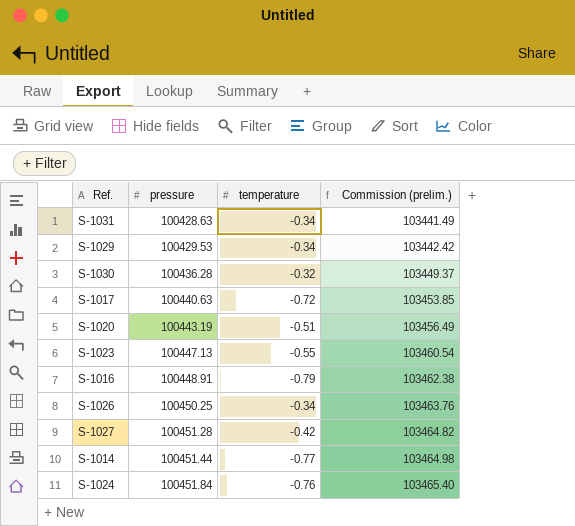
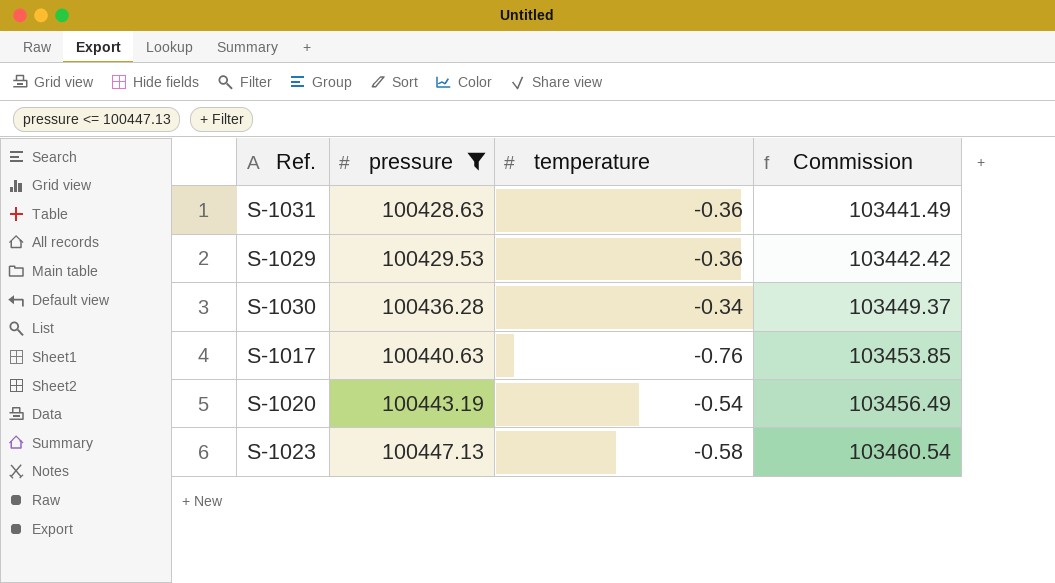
filter: none -> pressure <= 100447.13
column name: Commission (prelim.) -> Commission
S-1031 | temperature: -0.34 -> -0.36
S-1029 | temperature: -0.34 -> -0.36
S-1030 | temperature: -0.32 -> -0.34
S-1017 | temperature: -0.72 -> -0.76
S-1020 | temperature: -0.51 -> -0.54
S-1023 | temperature: -0.55 -> -0.58

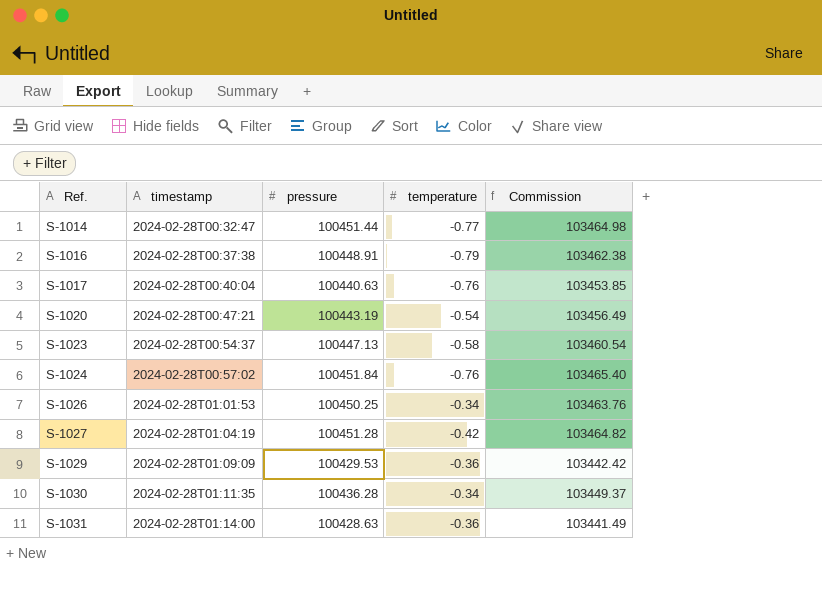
filter: pressure <= 100447.13 -> none
row order: pressure ascending -> Ref. ascending
column timestamp | position: none -> 2

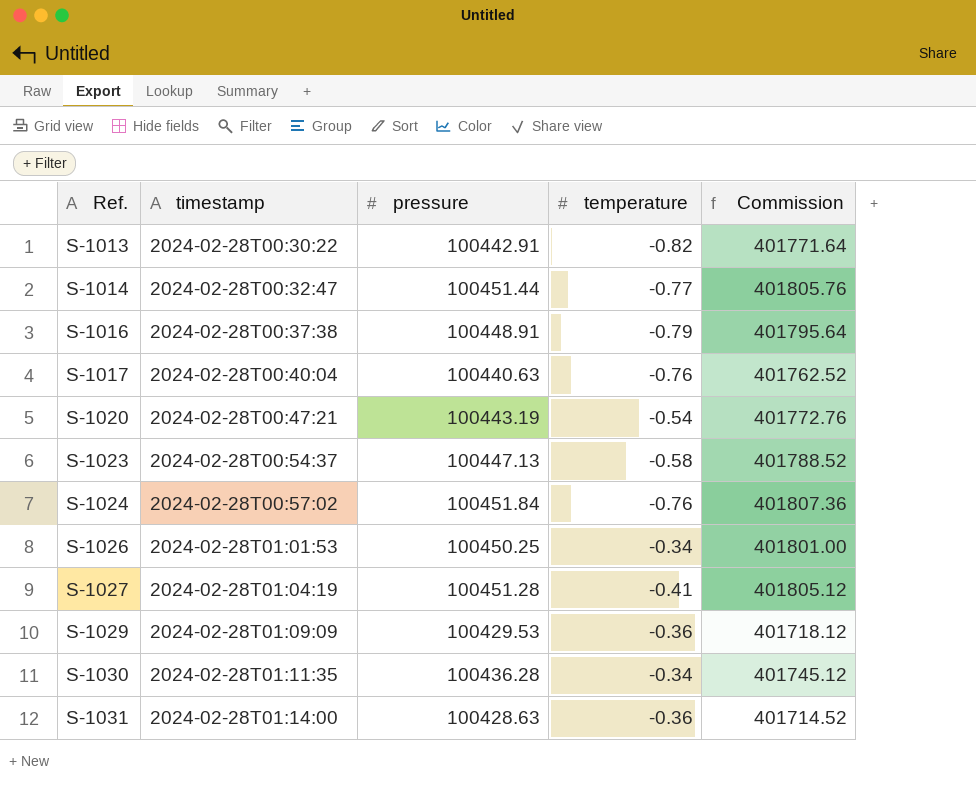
column Commission | formula: [pressure] * 1.03 -> [pressure] * 4
row S-1013: none -> 2024-02-28T00:30:22 | 100442.91 | -0.82 | 401771.64
S-1027 | temperature: -0.42 -> -0.41

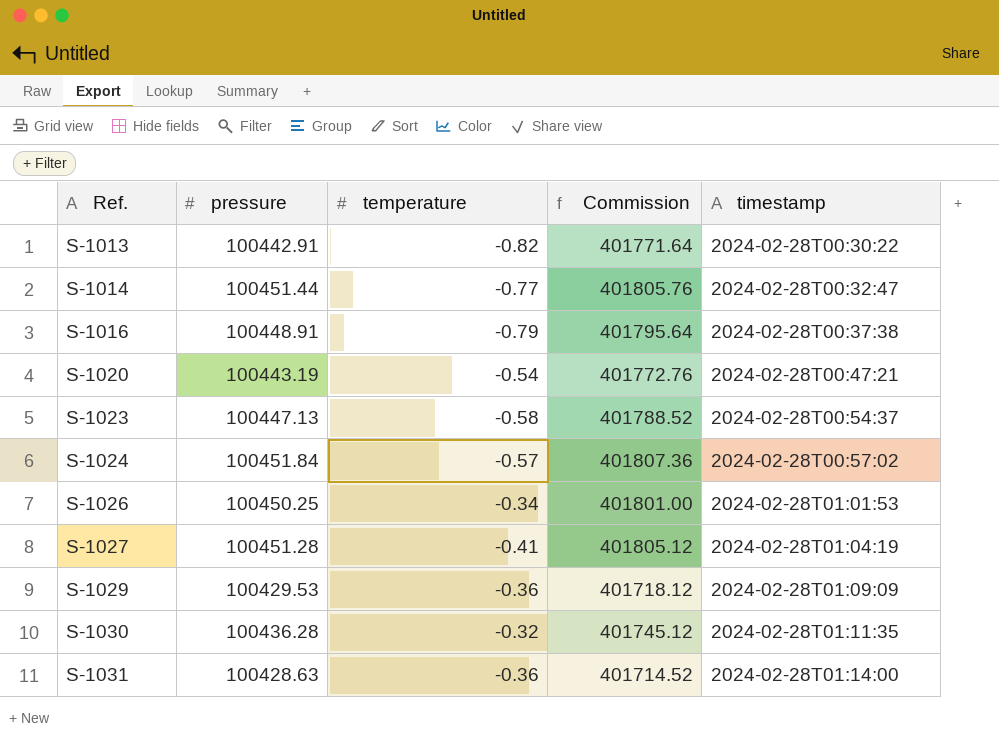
column timestamp | position: 2 -> 5
row S-1017: 2024-02-28T00:40:04 | 100440.63 | -0.76 | 401762.52 -> none
S-1024 | temperature: -0.76 -> -0.57
S-1030 | temperature: -0.34 -> -0.32

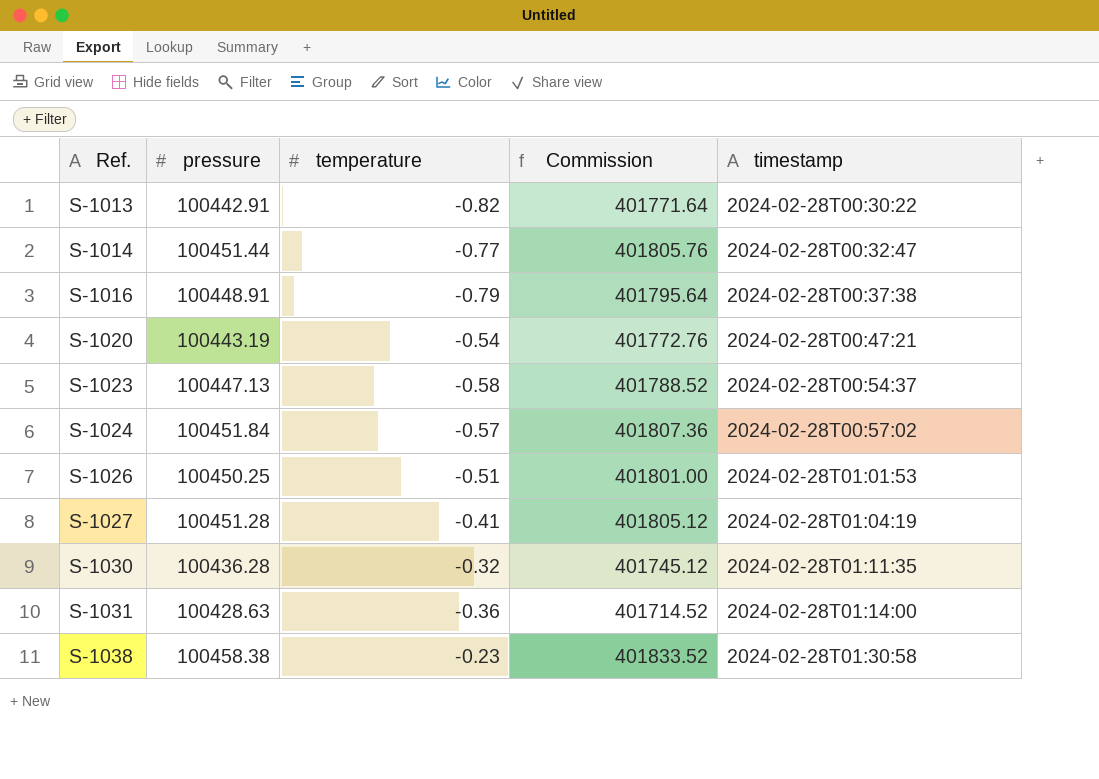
row S-1029: 100429.53 | -0.36 | 401718.12 | 2024-02-28T01:09:09 -> none
S-1026 | temperature: -0.34 -> -0.51
row S-1038: none -> 100458.38 | -0.23 | 401833.52 | 2024-02-28T01:30:58

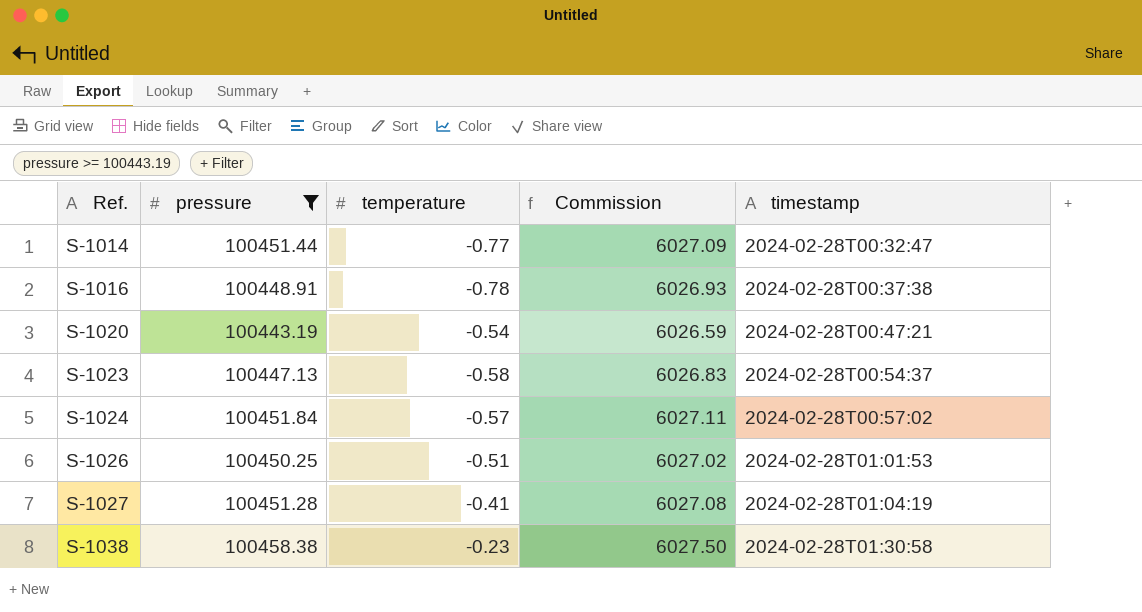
filter: none -> pressure >= 100443.19
column Commission | formula: [pressure] * 4 -> [pressure] * 0.06
S-1016 | temperature: -0.79 -> -0.78

